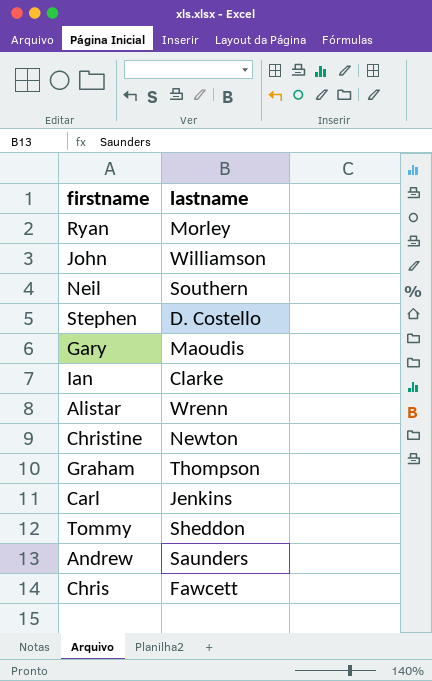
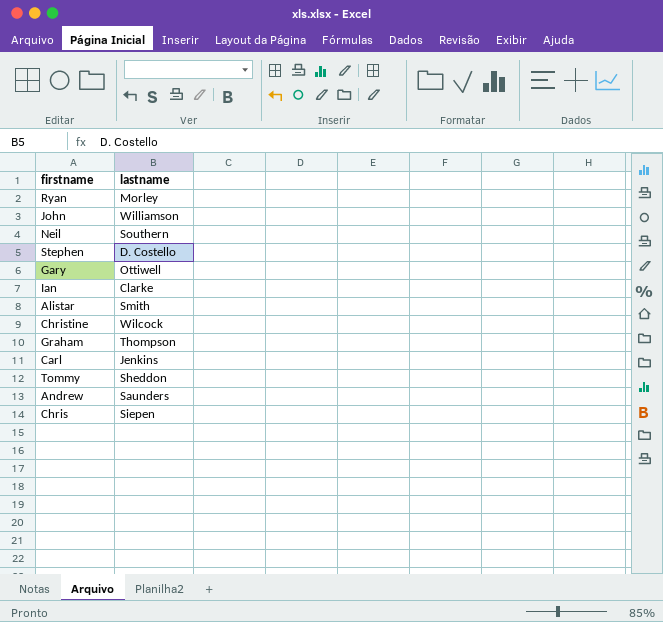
Gary | lastname: Maoudis -> Ottiwell
Alistar | lastname: Wrenn -> Smith
Christine | lastname: Newton -> Wilcock
Chris | lastname: Fawcett -> Siepen

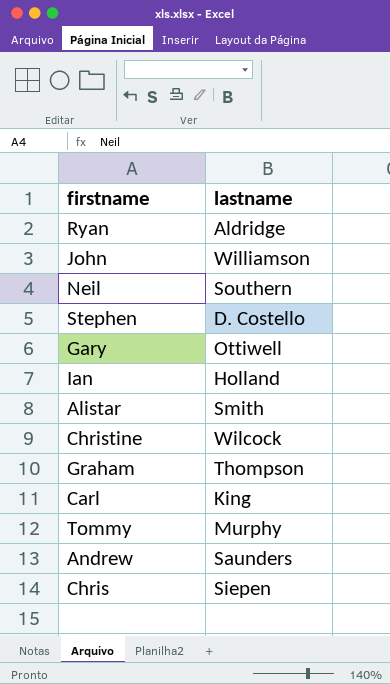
Ryan | lastname: Morley -> Aldridge
Ian | lastname: Clarke -> Holland
Carl | lastname: Jenkins -> King
Tommy | lastname: Sheddon -> Murphy

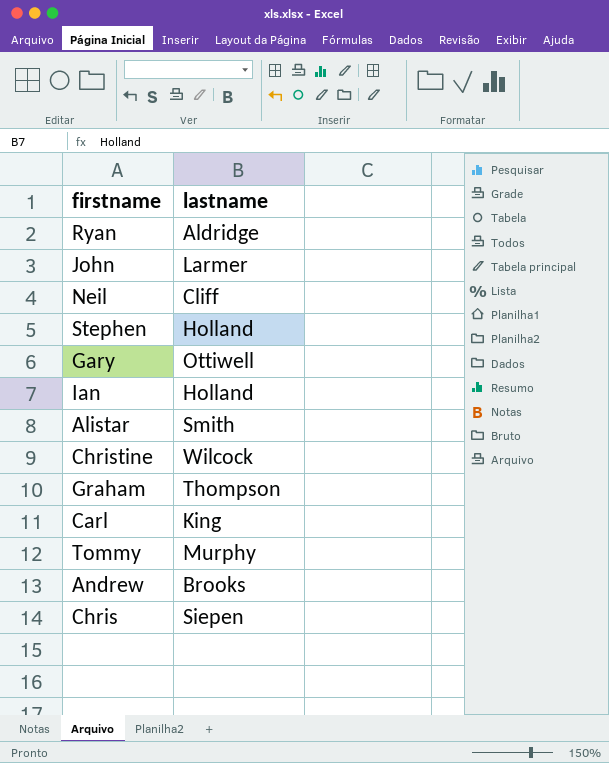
John | lastname: Williamson -> Larmer
Neil | lastname: Southern -> Cliff
Stephen | lastname: D. Costello -> Holland
Andrew | lastname: Saunders -> Brooks

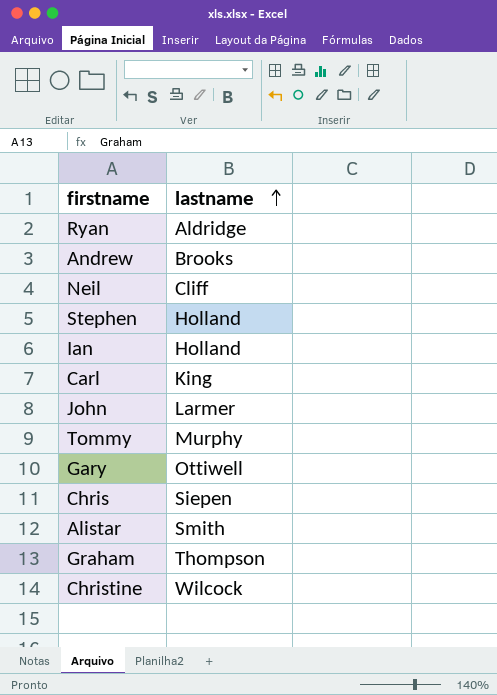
row order: none -> lastname ascending

